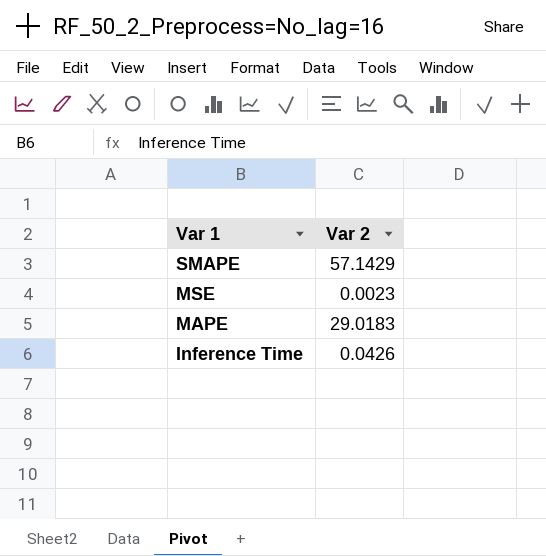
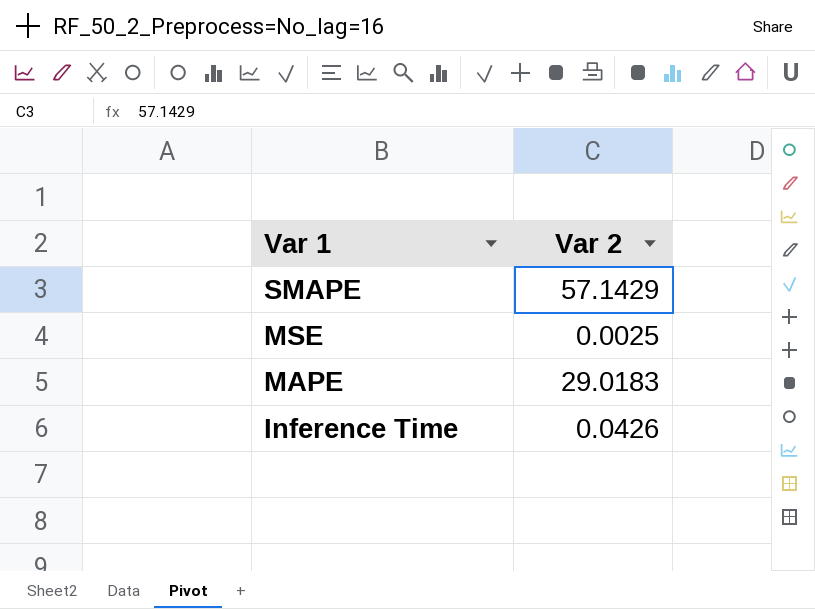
MSE | Var 2: 0.0023 -> 0.0025

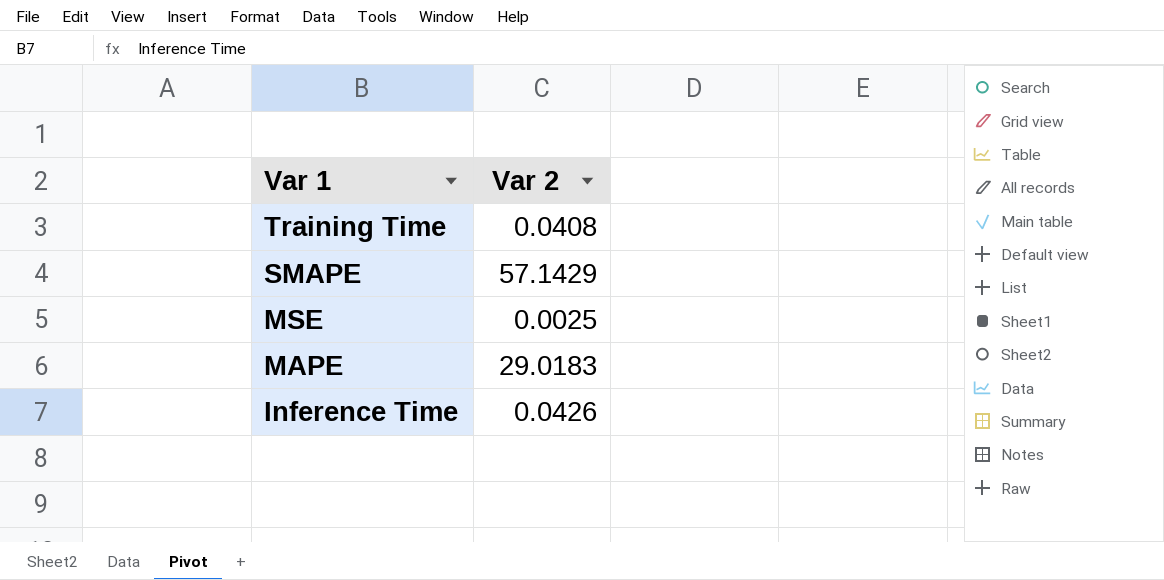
row Training Time: none -> 0.0408

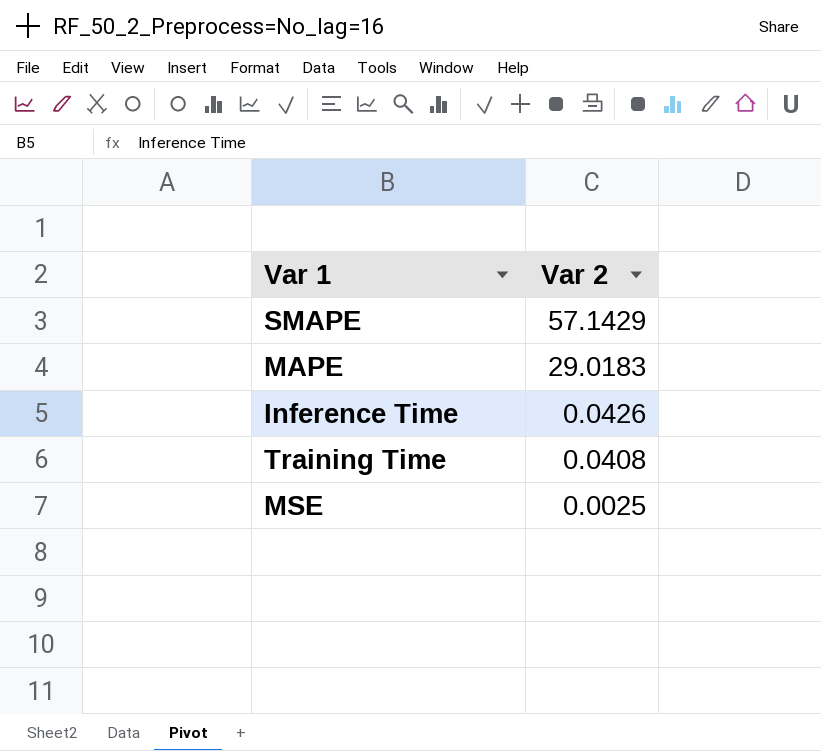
row order: Var 1 descending -> Var 2 descending

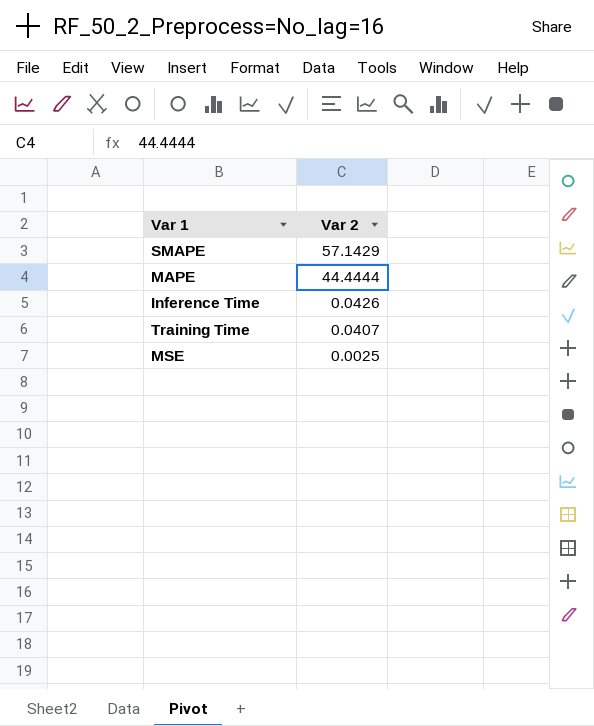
MAPE | Var 2: 29.0183 -> 44.4444
Training Time | Var 2: 0.0408 -> 0.0407

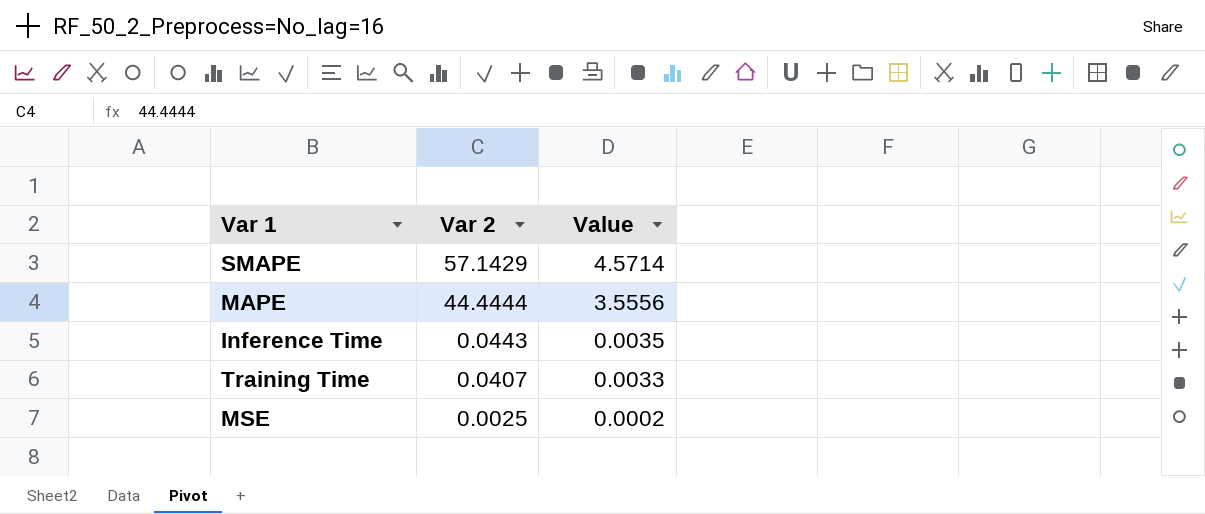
column Value | formula: none -> [Var 2] * 0.08
Inference Time | Var 2: 0.0426 -> 0.0443

